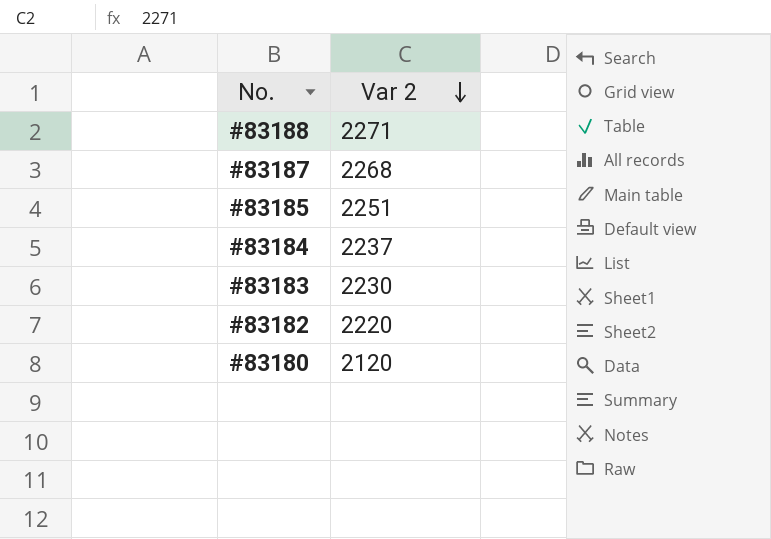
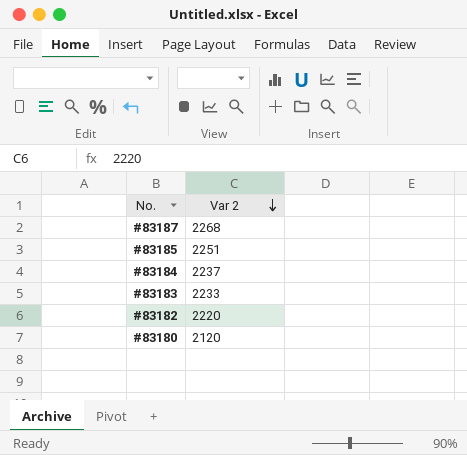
row #83188: 2271 -> none
#83183 | Var 2: 2230 -> 2233

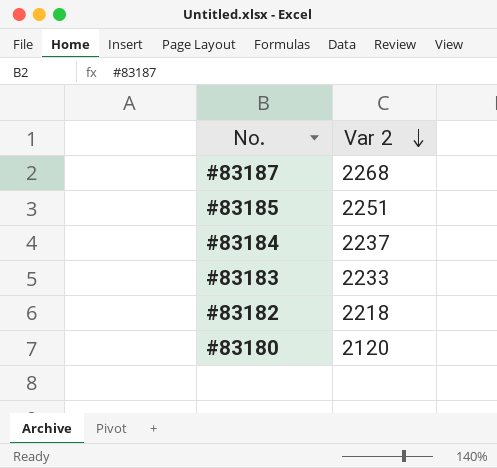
#83182 | Var 2: 2220 -> 2218

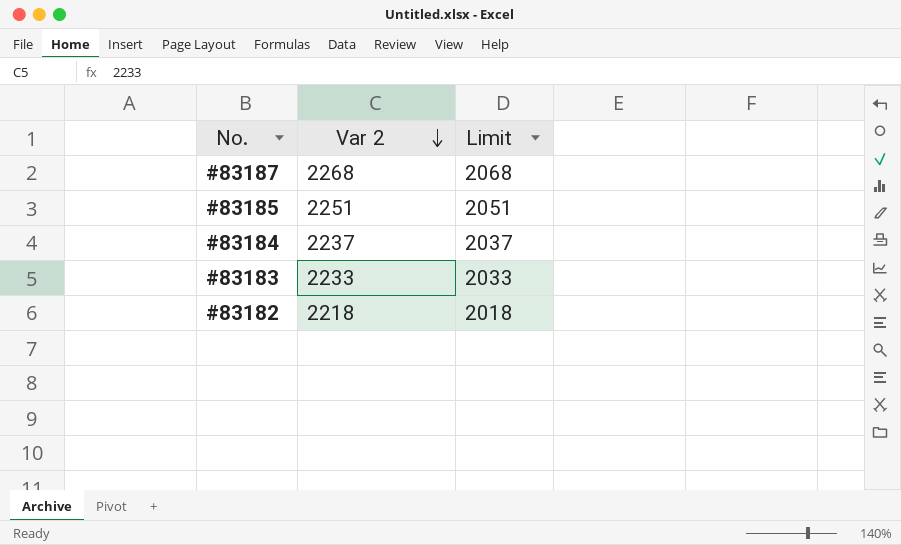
column Limit | formula: none -> [Var 2] - 200
row #83180: 2120 -> none

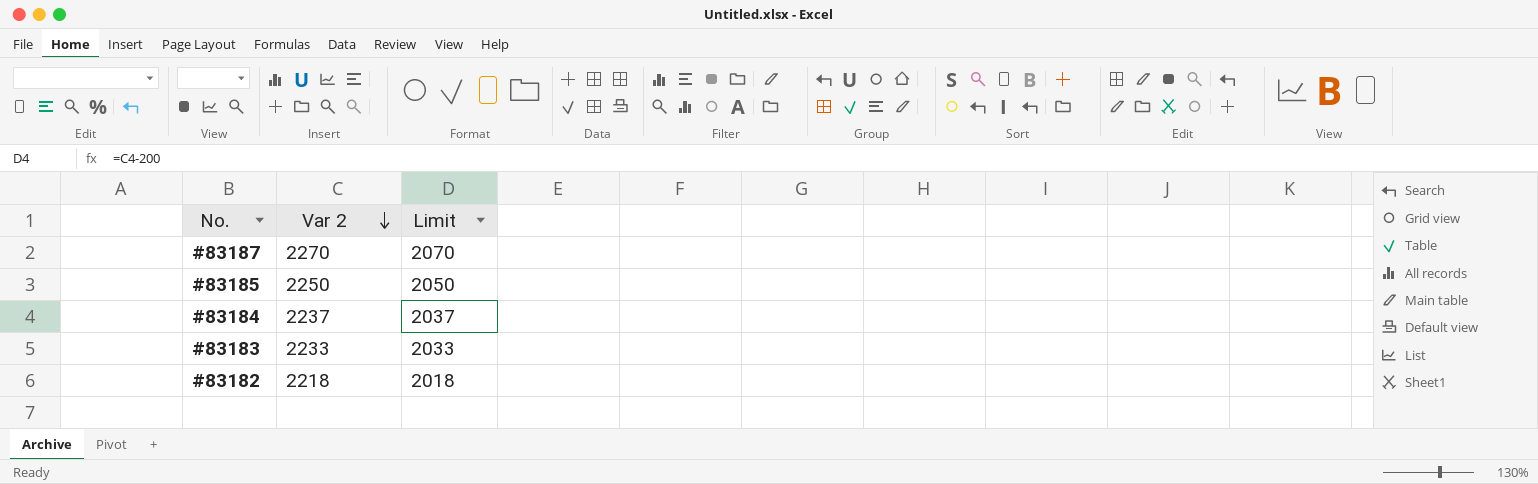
#83187 | Var 2: 2268 -> 2270
#83187 | Limit: 2068 -> 2070
#83185 | Var 2: 2251 -> 2250
#83185 | Limit: 2051 -> 2050

